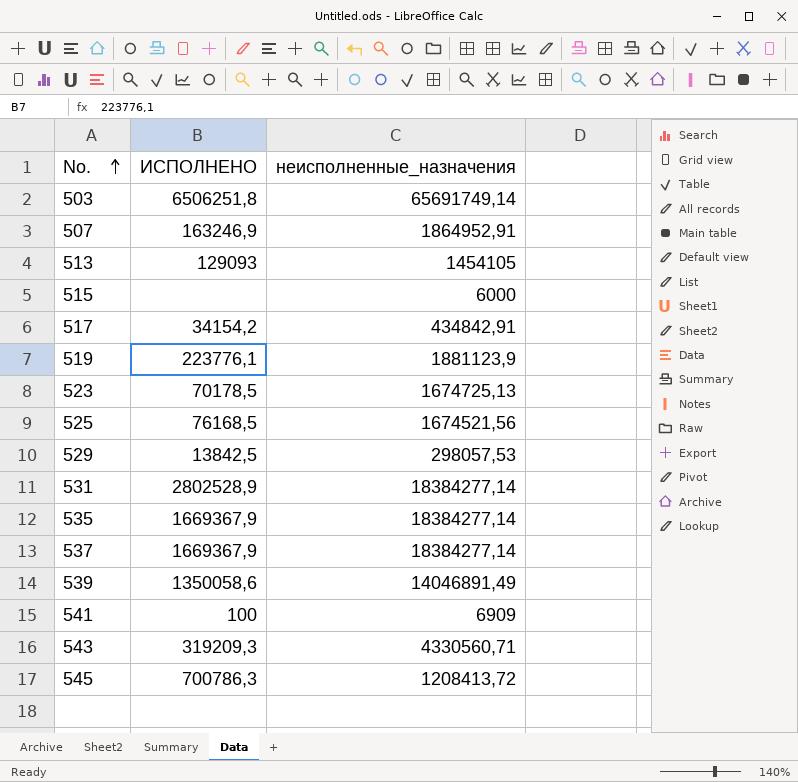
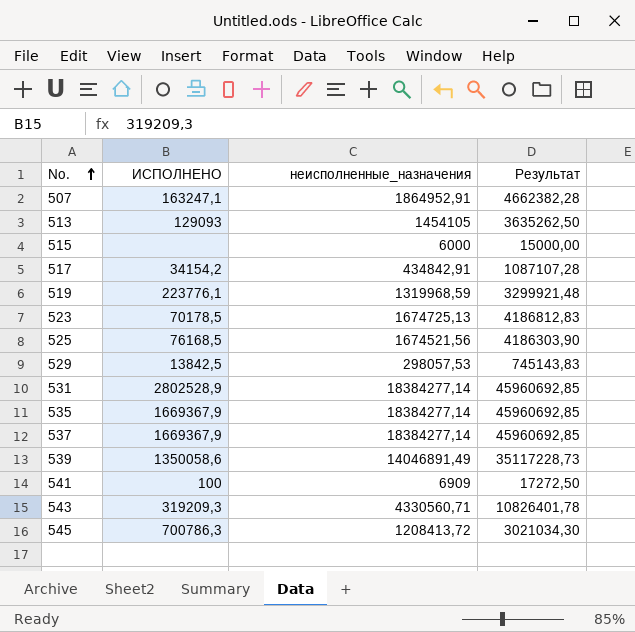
column Результат | formula: none -> [неисполненные_назначения] * 2,5
row 503: 6506251,8 | 65691749,14 -> none
507 | ИСПОЛНЕНО: 163246,9 -> 163247,1
519 | неисполненные_назначения: 1881123,9 -> 1319968,59

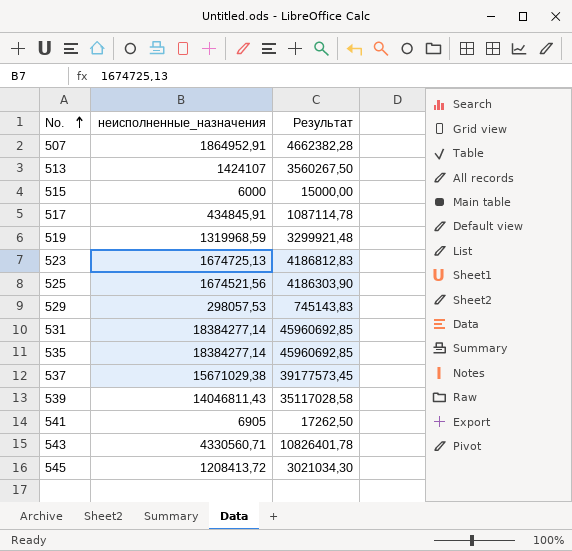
column ИСПОЛНЕНО | position: 2 -> none
513 | неисполненные_назначения: 1454105 -> 1424107
513 | Результат: 3635262,50 -> 3560267,50
517 | неисполненные_назначения: 434842,91 -> 434845,91
517 | Результат: 1087107,28 -> 1087114,78
537 | неисполненные_назначения: 18384277,14 -> 15671029,38
537 | Результат: 45960692,85 -> 39177573,45
539 | неисполненные_назначения: 14046891,49 -> 14046811,43
539 | Результат: 35117228,73 -> 35117028,58
541 | неисполненные_назначения: 6909 -> 6905
541 | Результат: 17272,50 -> 17262,50

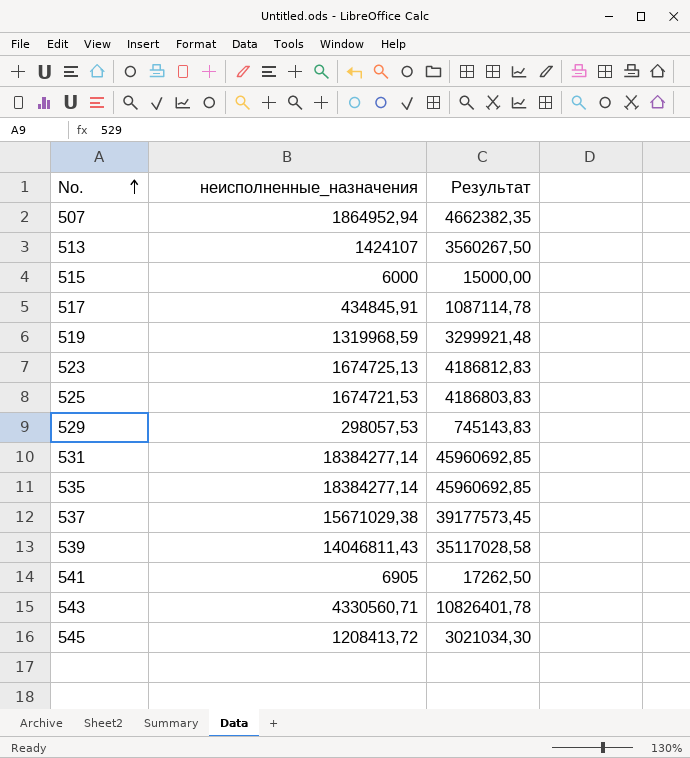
507 | неисполненные_назначения: 1864952,91 -> 1864952,94
507 | Результат: 4662382,28 -> 4662382,35
525 | неисполненные_назначения: 1674521,56 -> 1674721,53
525 | Результат: 4186303,90 -> 4186803,83

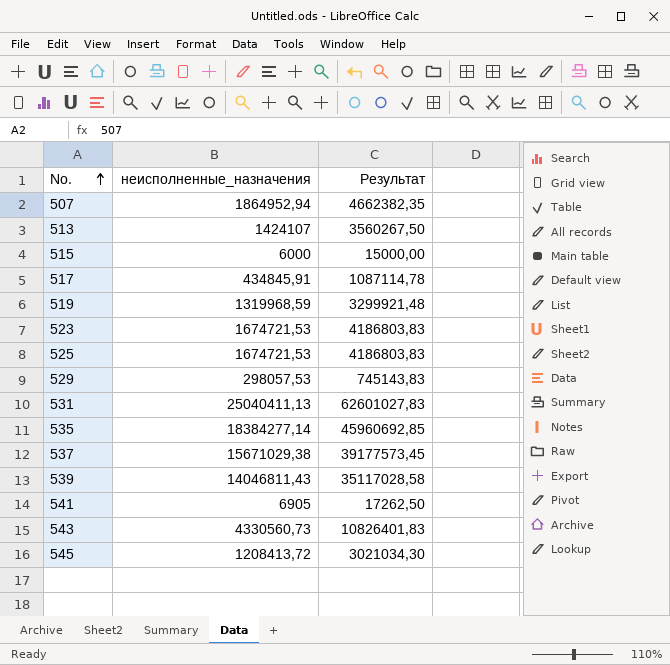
523 | неисполненные_назначения: 1674725,13 -> 1674721,53
523 | Результат: 4186812,83 -> 4186803,83
531 | неисполненные_назначения: 18384277,14 -> 25040411,13
531 | Результат: 45960692,85 -> 62601027,83
543 | неисполненные_назначения: 4330560,71 -> 4330560,73
543 | Результат: 10826401,78 -> 10826401,83

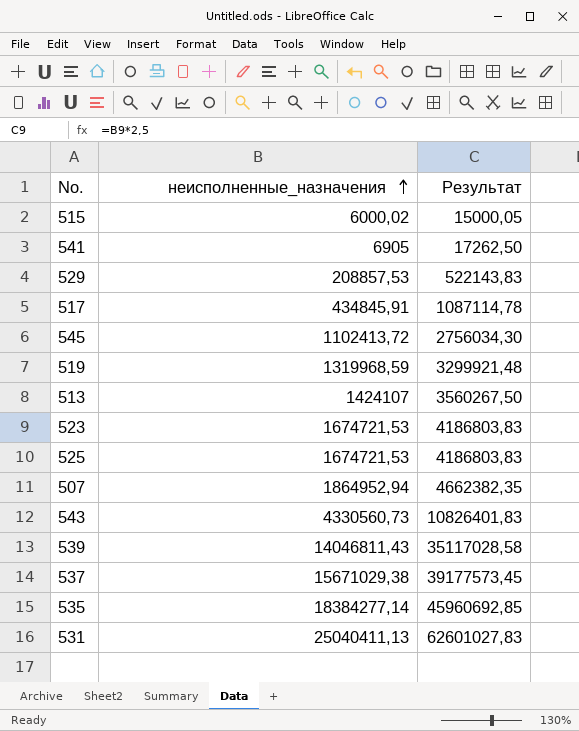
row order: No. ascending -> неисполненные_назначения ascending
515 | неисполненные_назначения: 6000 -> 6000,02
515 | Результат: 15000,00 -> 15000,05
529 | неисполненные_назначения: 298057,53 -> 208857,53
529 | Результат: 745143,83 -> 522143,83
545 | неисполненные_назначения: 1208413,72 -> 1102413,72
545 | Результат: 3021034,30 -> 2756034,30

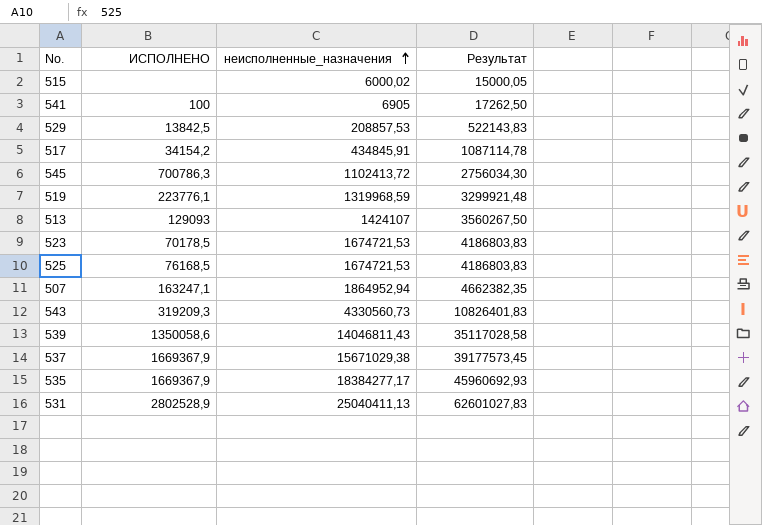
column ИСПОЛНЕНО | position: none -> 2
535 | неисполненные_назначения: 18384277,14 -> 18384277,17
535 | Результат: 45960692,85 -> 45960692,93

